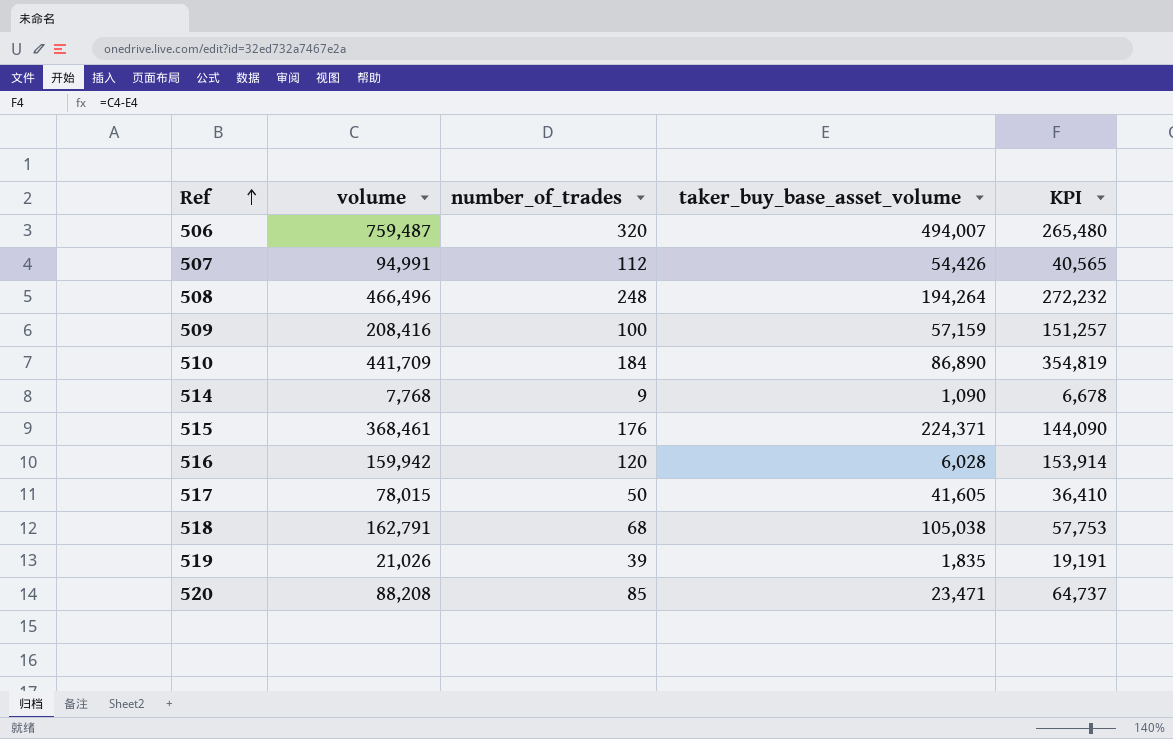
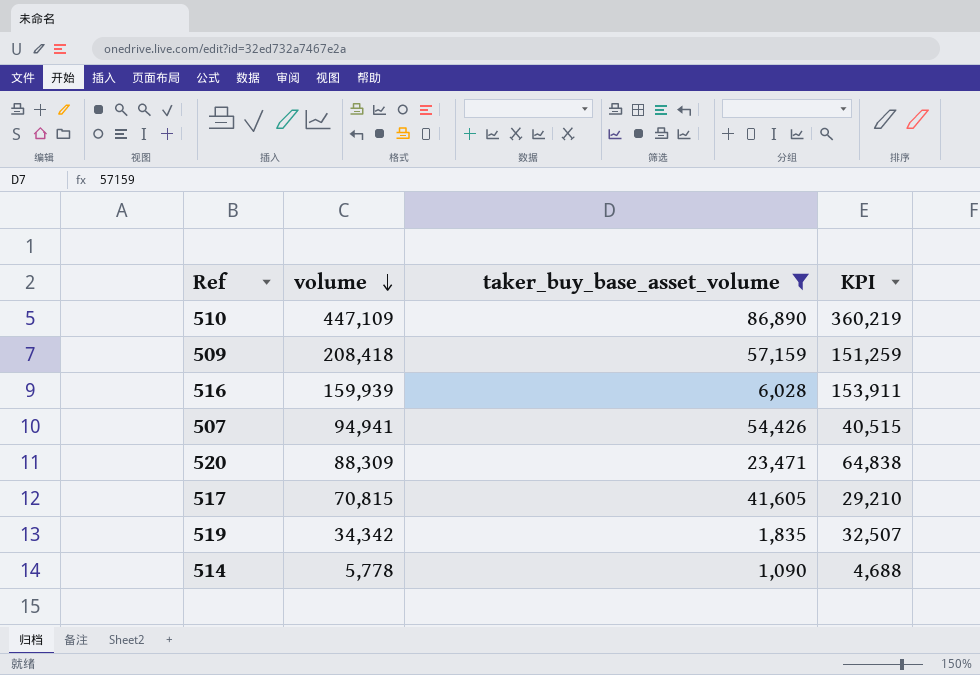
filter: none -> taker_buy_base_asset_volume <= 86,890
row order: Ref ascending -> volume descending
column number_of_trades | position: 3 -> none
510 | volume: 441,709 -> 447,109
510 | KPI: 354,819 -> 360,219
509 | volume: 208,416 -> 208,418
509 | KPI: 151,257 -> 151,259
516 | volume: 159,942 -> 159,939
516 | KPI: 153,914 -> 153,911
507 | volume: 94,991 -> 94,941
507 | KPI: 40,565 -> 40,515
520 | volume: 88,208 -> 88,309
520 | KPI: 64,737 -> 64,838
517 | volume: 78,015 -> 70,815
517 | KPI: 36,410 -> 29,210
519 | volume: 21,026 -> 34,342
519 | KPI: 19,191 -> 32,507
514 | volume: 7,768 -> 5,778
514 | KPI: 6,678 -> 4,688

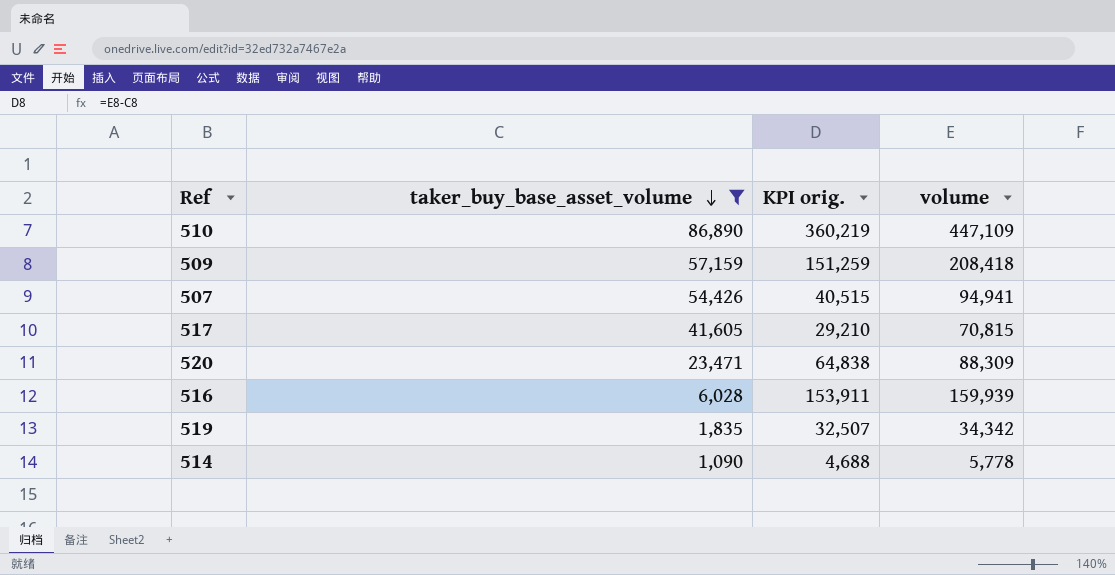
row order: volume descending -> taker_buy_base_asset_volume descending
column name: KPI -> KPI orig.
column volume | position: 2 -> 4

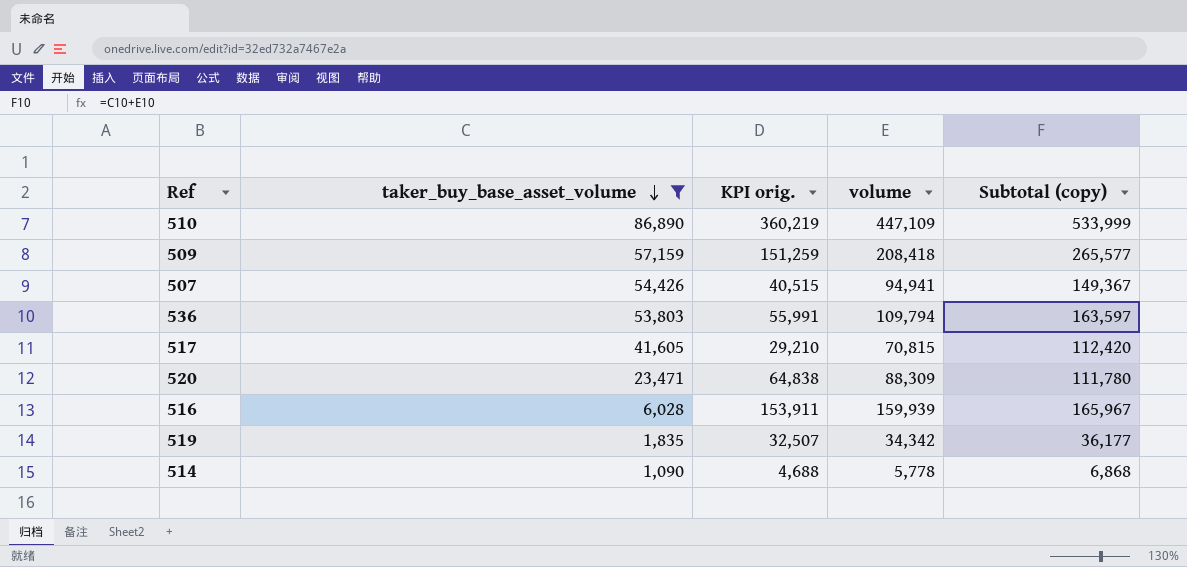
column Subtotal (copy) | formula: none -> [taker_buy_base_asset_volume] + [volume]
row 536: none -> 53,803 | 55,991 | 109,794 | 163,597

